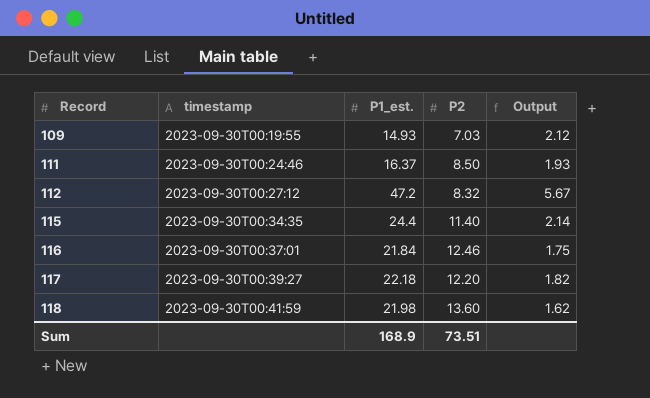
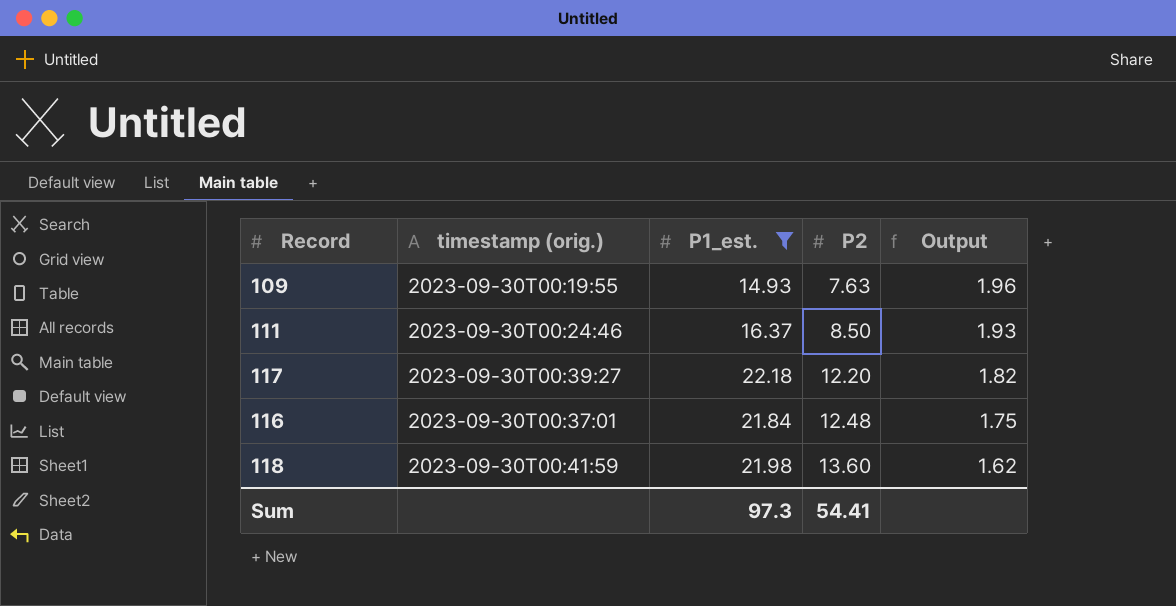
filter: none -> P1_est. <= 22.18
row order: Record ascending -> P2 ascending
column name: timestamp -> timestamp (orig.)
109 | P2: 7.03 -> 7.63
109 | Output: 2.12 -> 1.96
116 | P2: 12.46 -> 12.48
Sum | P1_est.: 168.9 -> 97.3
Sum | P2: 73.51 -> 54.41

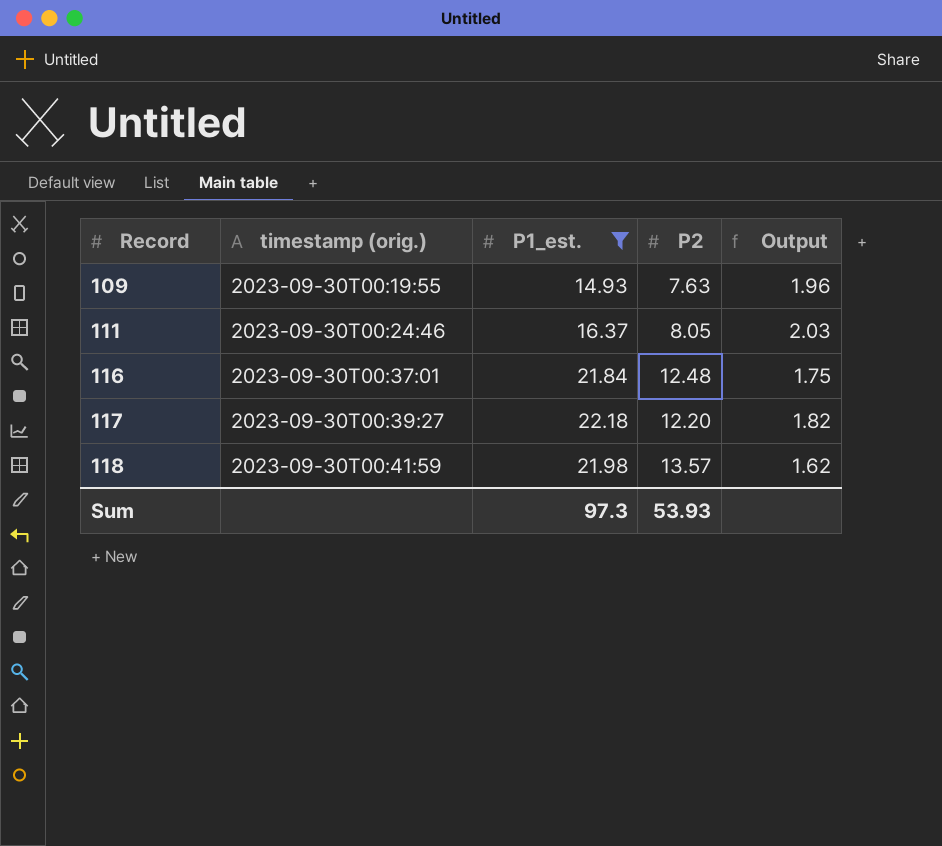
row order: P2 ascending -> Record ascending
111 | P2: 8.50 -> 8.05
111 | Output: 1.93 -> 2.03
118 | P2: 13.60 -> 13.57
Sum | P2: 54.41 -> 53.93

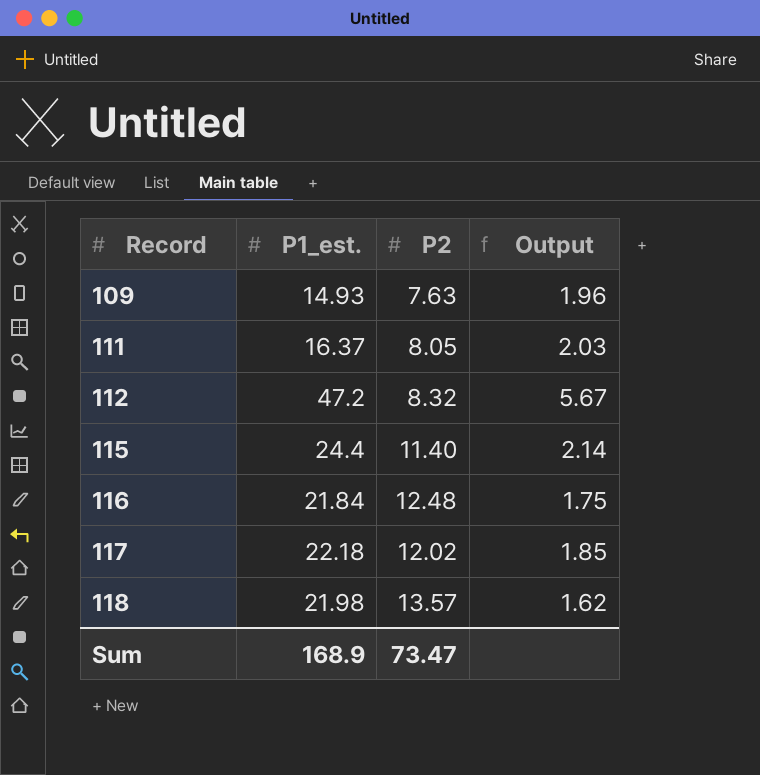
filter: P1_est. <= 22.18 -> none
column timestamp (orig.) | position: 2 -> none
117 | P2: 12.20 -> 12.02
117 | Output: 1.82 -> 1.85
Sum | P1_est.: 97.3 -> 168.9
Sum | P2: 53.93 -> 73.47

